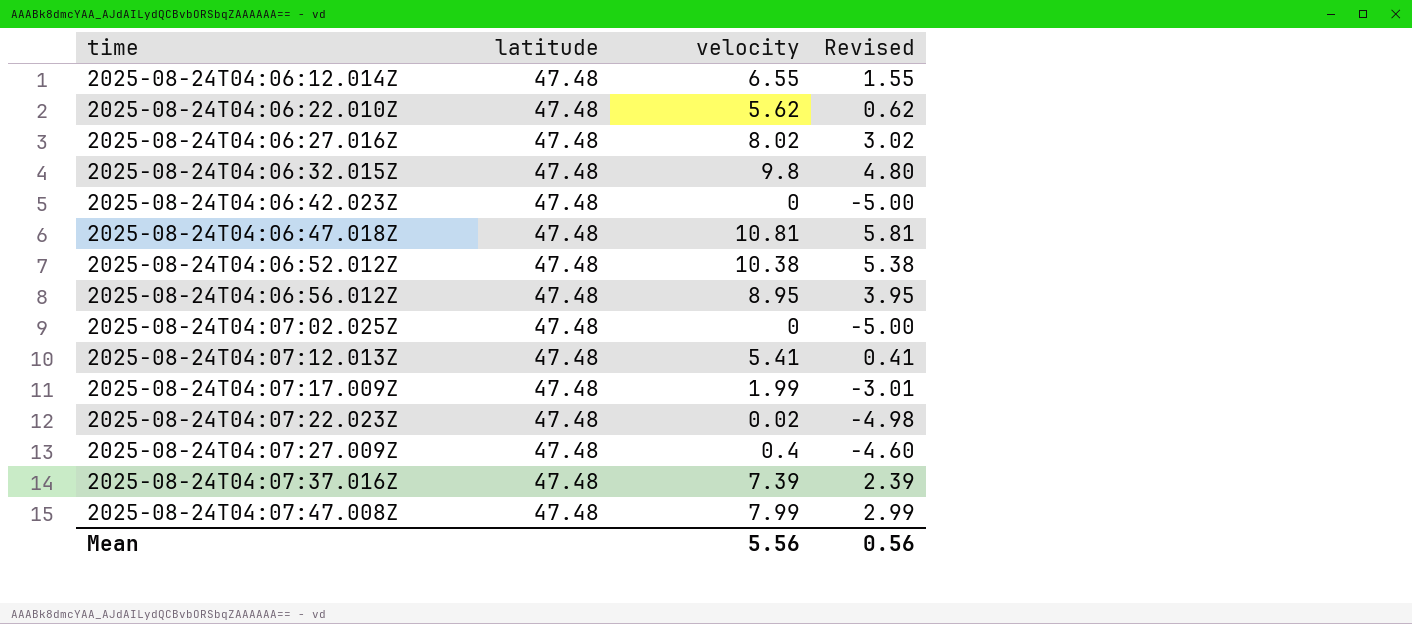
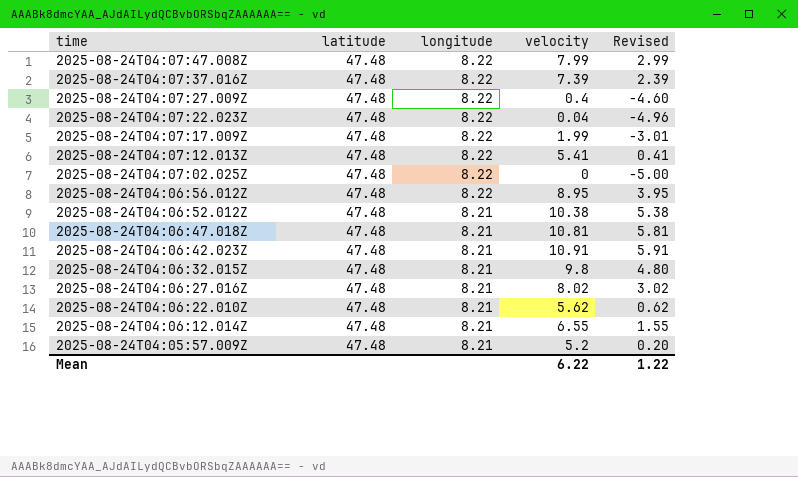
row order: time ascending -> time descending
column longitude | position: none -> 3
2025-08-24T04:07:22.023Z | velocity: 0.02 -> 0.04
2025-08-24T04:07:22.023Z | Revised: -4.98 -> -4.96
2025-08-24T04:06:42.023Z | velocity: 0 -> 10.91
2025-08-24T04:06:42.023Z | Revised: -5.00 -> 5.91
row 2025-08-24T04:05:57.009Z: none -> 47.48 | 8.21 | 5.2 | 0.20
Mean | velocity: 5.56 -> 6.22
Mean | Revised: 0.56 -> 1.22

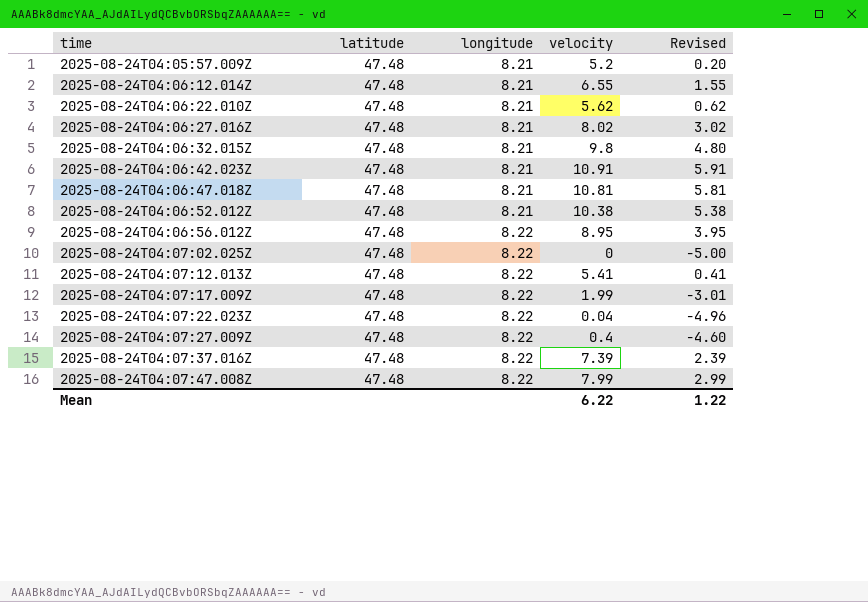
row order: time descending -> time ascending

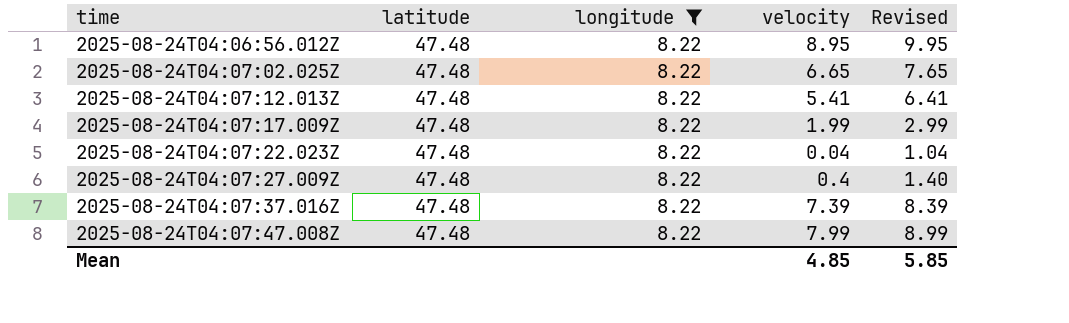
filter: none -> longitude = 8.22
column Revised | formula: [velocity] - 5 -> [velocity] + 1
2025-08-24T04:07:02.025Z | velocity: 0 -> 6.65
Mean | velocity: 6.22 -> 4.85
Mean | Revised: 1.22 -> 5.85

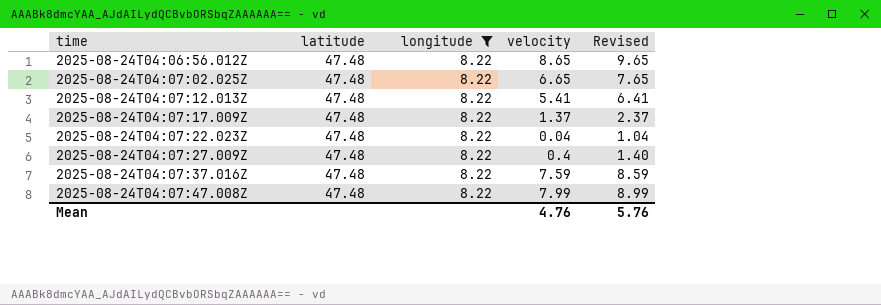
2025-08-24T04:06:56.012Z | velocity: 8.95 -> 8.65
2025-08-24T04:06:56.012Z | Revised: 9.95 -> 9.65
2025-08-24T04:07:17.009Z | velocity: 1.99 -> 1.37
2025-08-24T04:07:17.009Z | Revised: 2.99 -> 2.37
2025-08-24T04:07:37.016Z | velocity: 7.39 -> 7.59
2025-08-24T04:07:37.016Z | Revised: 8.39 -> 8.59
Mean | velocity: 4.85 -> 4.76
Mean | Revised: 5.85 -> 5.76

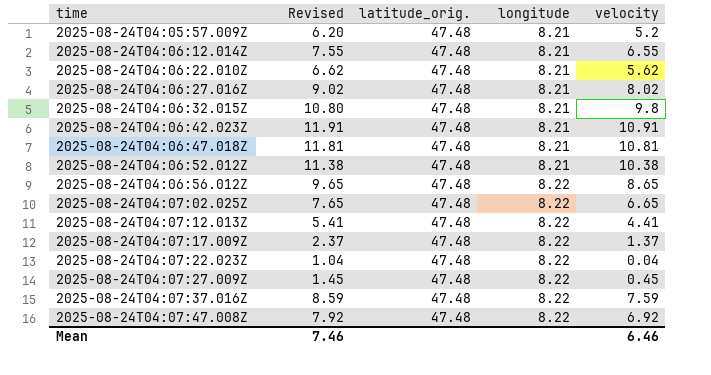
filter: longitude = 8.22 -> none
column Revised | position: 5 -> 2
column name: latitude -> latitude_orig.
2025-08-24T04:07:12.013Z | Revised: 6.41 -> 5.41
2025-08-24T04:07:12.013Z | velocity: 5.41 -> 4.41
2025-08-24T04:07:27.009Z | Revised: 1.40 -> 1.45
2025-08-24T04:07:27.009Z | velocity: 0.4 -> 0.45
2025-08-24T04:07:47.008Z | Revised: 8.99 -> 7.92
2025-08-24T04:07:47.008Z | velocity: 7.99 -> 6.92
Mean | Revised: 5.76 -> 7.46
Mean | velocity: 4.76 -> 6.46

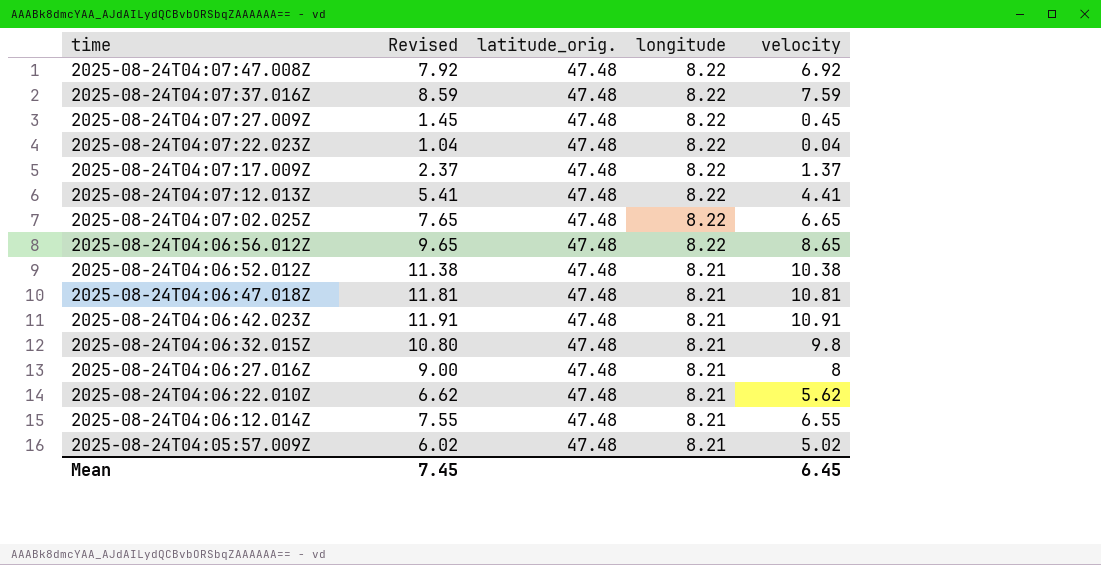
row order: time ascending -> time descending
2025-08-24T04:06:27.016Z | Revised: 9.02 -> 9.00
2025-08-24T04:06:27.016Z | velocity: 8.02 -> 8
2025-08-24T04:05:57.009Z | Revised: 6.20 -> 6.02
2025-08-24T04:05:57.009Z | velocity: 5.2 -> 5.02
Mean | Revised: 7.46 -> 7.45
Mean | velocity: 6.46 -> 6.45

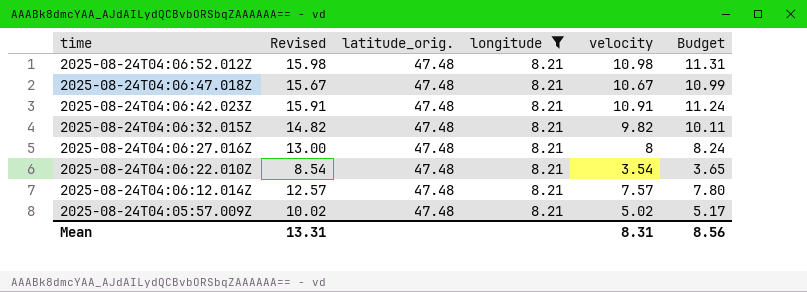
filter: none -> longitude = 8.21
column Revised | formula: [velocity] + 1 -> [velocity] + 5
column Budget | formula: none -> [velocity] * 1.03
2025-08-24T04:06:52.012Z | velocity: 10.38 -> 10.98
2025-08-24T04:06:47.018Z | velocity: 10.81 -> 10.67
2025-08-24T04:06:32.015Z | velocity: 9.8 -> 9.82
2025-08-24T04:06:22.010Z | velocity: 5.62 -> 3.54
2025-08-24T04:06:12.014Z | velocity: 6.55 -> 7.57
Mean | Revised: 7.45 -> 13.31
Mean | velocity: 6.45 -> 8.31

